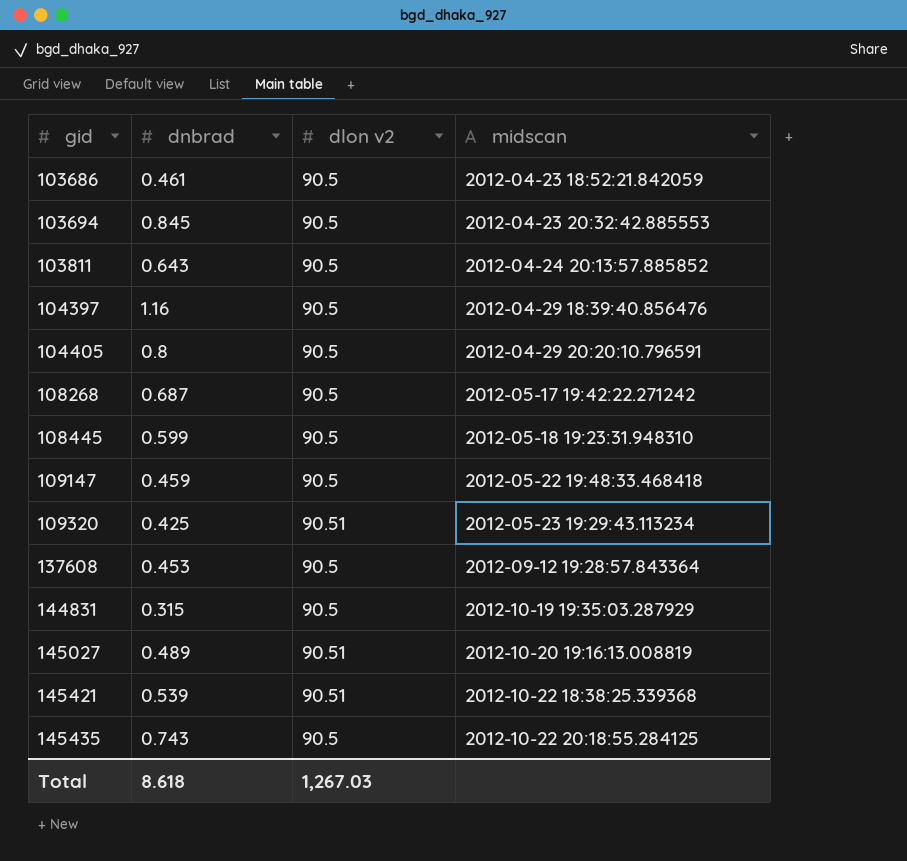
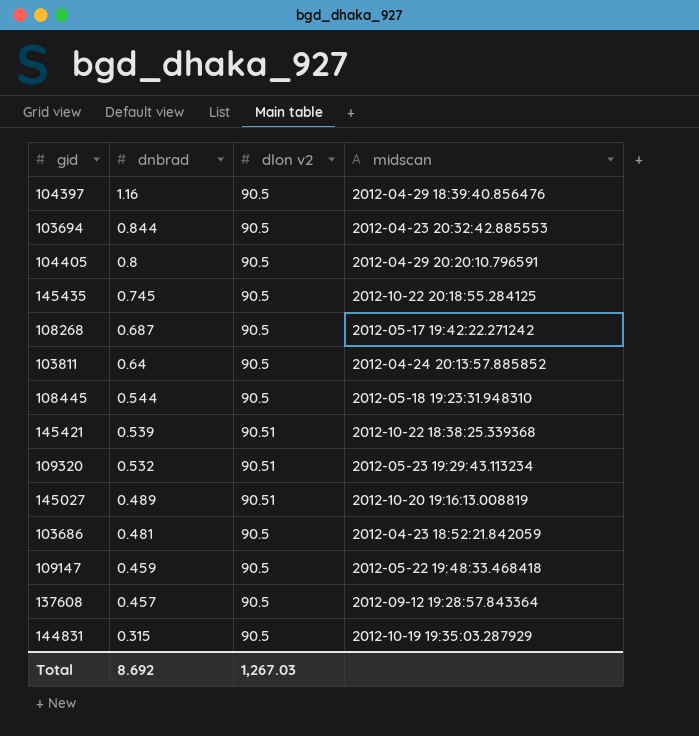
row order: gid ascending -> dnbrad descending
103694 | dnbrad: 0.845 -> 0.844
145435 | dnbrad: 0.743 -> 0.745
103811 | dnbrad: 0.643 -> 0.64
108445 | dnbrad: 0.599 -> 0.544
109320 | dnbrad: 0.425 -> 0.532
103686 | dnbrad: 0.461 -> 0.481
137608 | dnbrad: 0.453 -> 0.457
Total | dnbrad: 8.618 -> 8.692

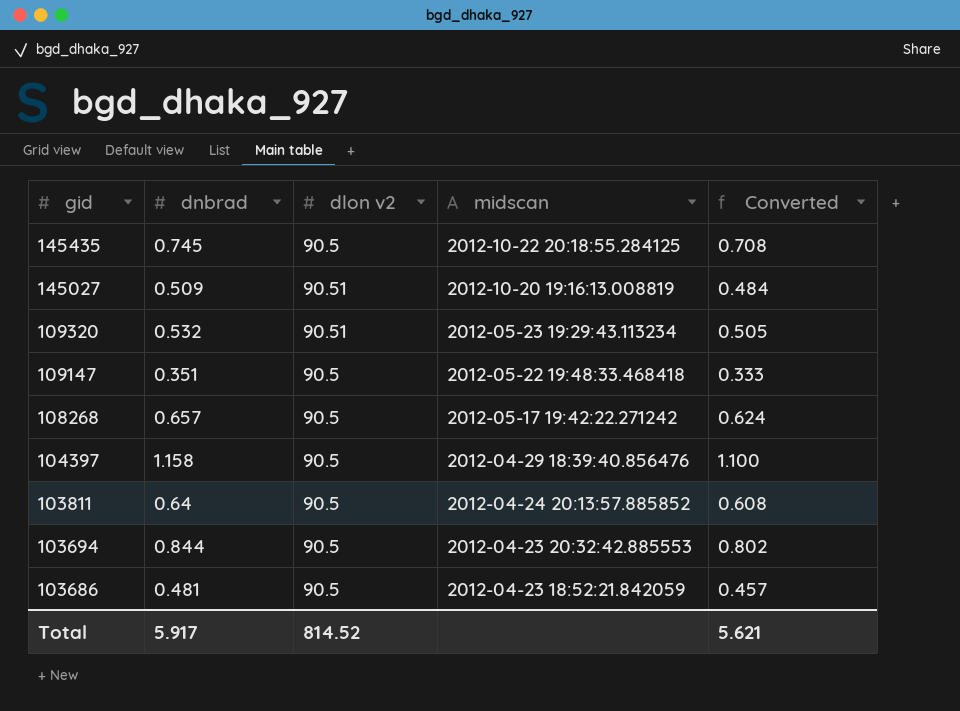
row order: dnbrad descending -> gid descending
column Converted | formula: none -> [dnbrad] * 0.95
row 104405: 0.8 | 90.5 | 2012-04-29 20:20:10.796591 -> none
row 108445: 0.544 | 90.5 | 2012-05-18 19:23:31.948310 -> none
row 145421: 0.539 | 90.51 | 2012-10-22 18:38:25.339368 -> none
row 137608: 0.457 | 90.5 | 2012-09-12 19:28:57.843364 -> none
row 144831: 0.315 | 90.5 | 2012-10-19 19:35:03.287929 -> none
145027 | dnbrad: 0.489 -> 0.509
109147 | dnbrad: 0.459 -> 0.351
108268 | dnbrad: 0.687 -> 0.657
104397 | dnbrad: 1.16 -> 1.158
Total | dnbrad: 8.692 -> 5.917
Total | dlon v2: 1,267.03 -> 814.52

